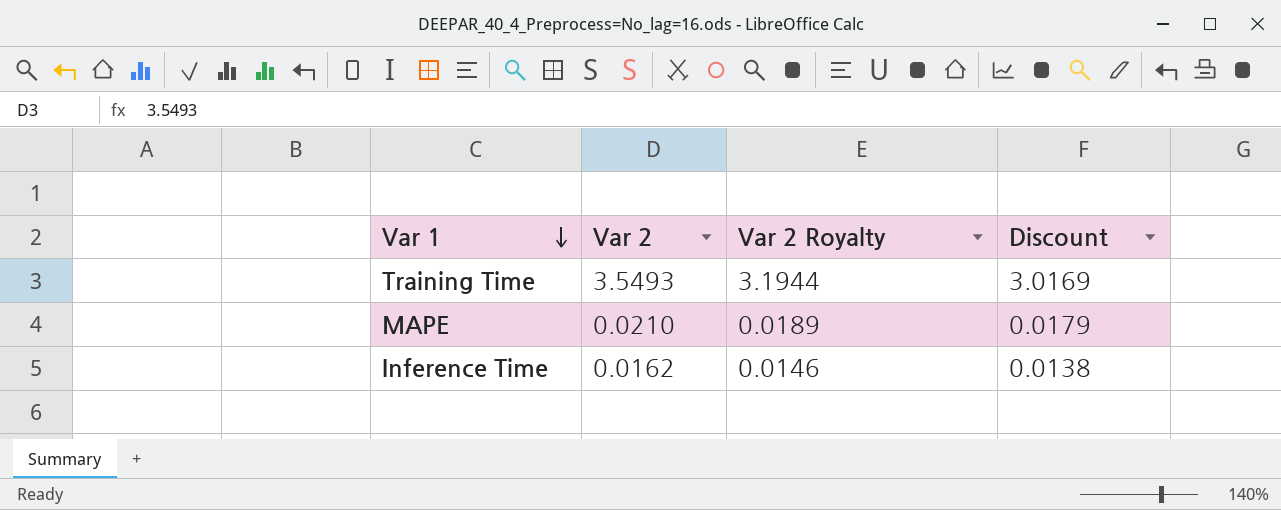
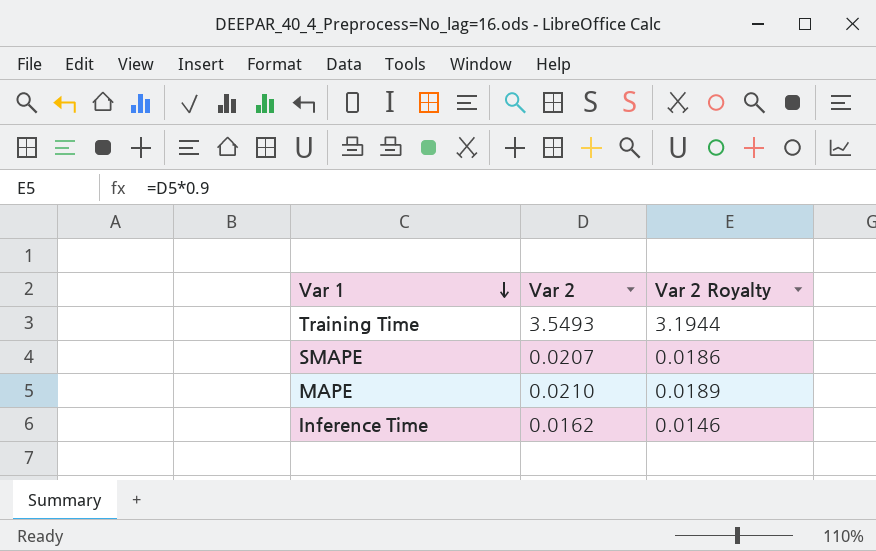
column Discount | formula: [Var 2] * 0.85 -> none
row SMAPE: none -> 0.0207 | 0.0186

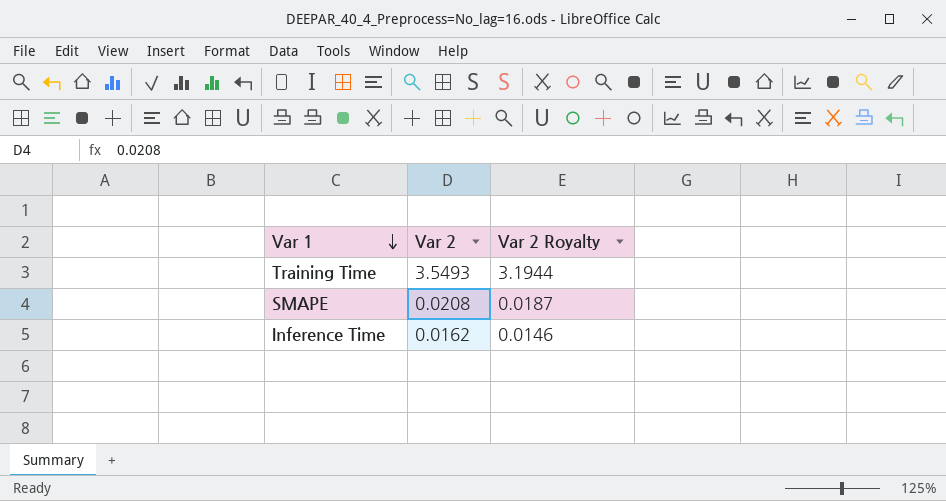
row MAPE: 0.0210 | 0.0189 -> none
SMAPE | Var 2: 0.0207 -> 0.0208
SMAPE | Var 2 Royalty: 0.0186 -> 0.0187

